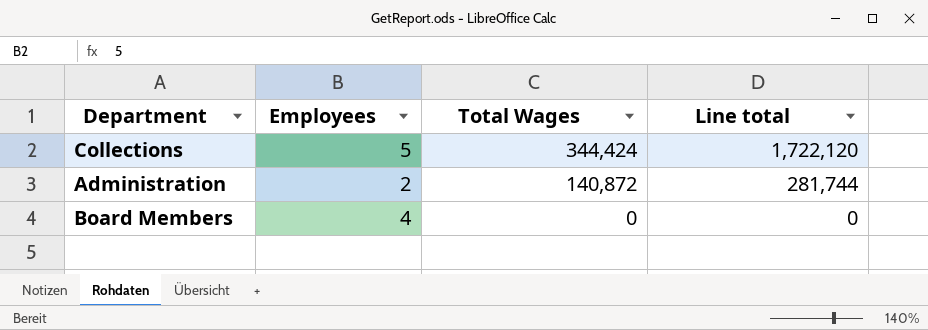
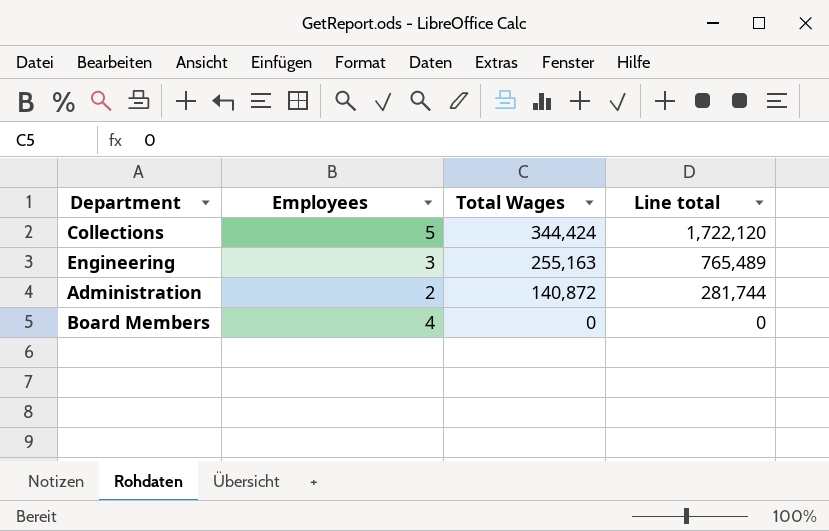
row Engineering: none -> 3 | 255,163 | 765,489

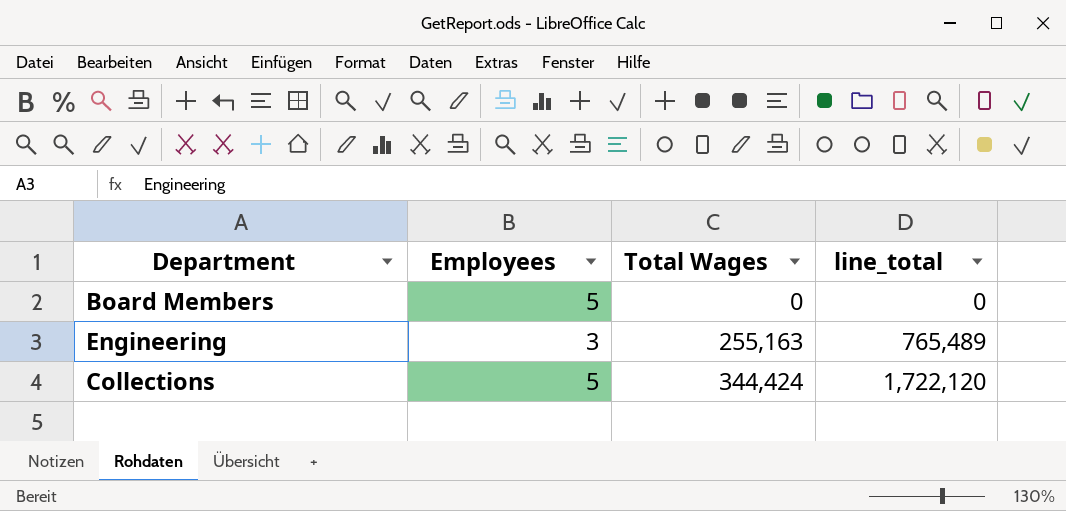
row order: Total Wages descending -> Total Wages ascending
column name: Line total -> line_total
row Administration: 2 | 140,872 | 281,744 -> none
Board Members | Employees: 4 -> 5

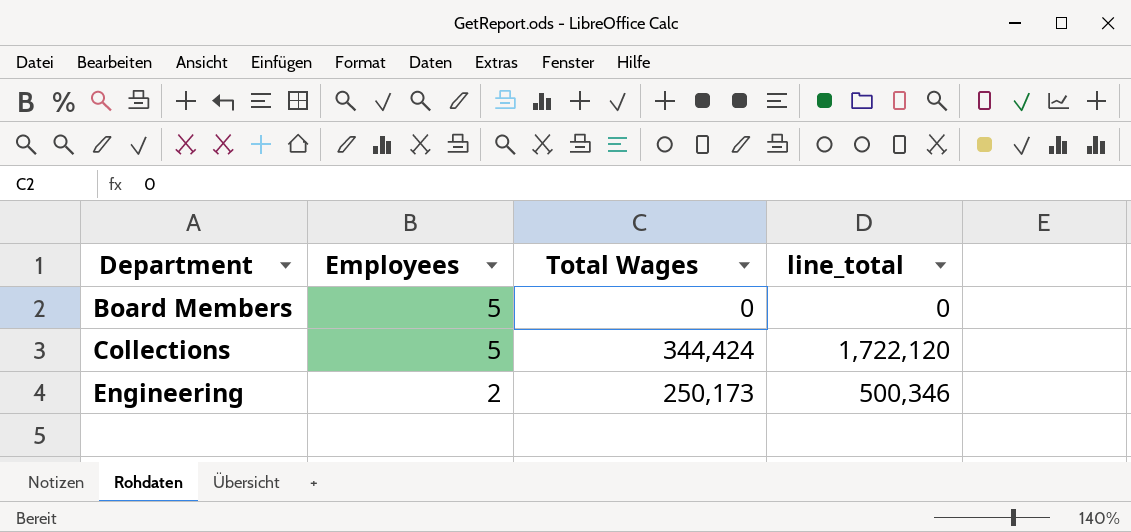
row order: Total Wages ascending -> Department ascending
Engineering | Employees: 3 -> 2
Engineering | Total Wages: 255,163 -> 250,173
Engineering | line_total: 765,489 -> 500,346

